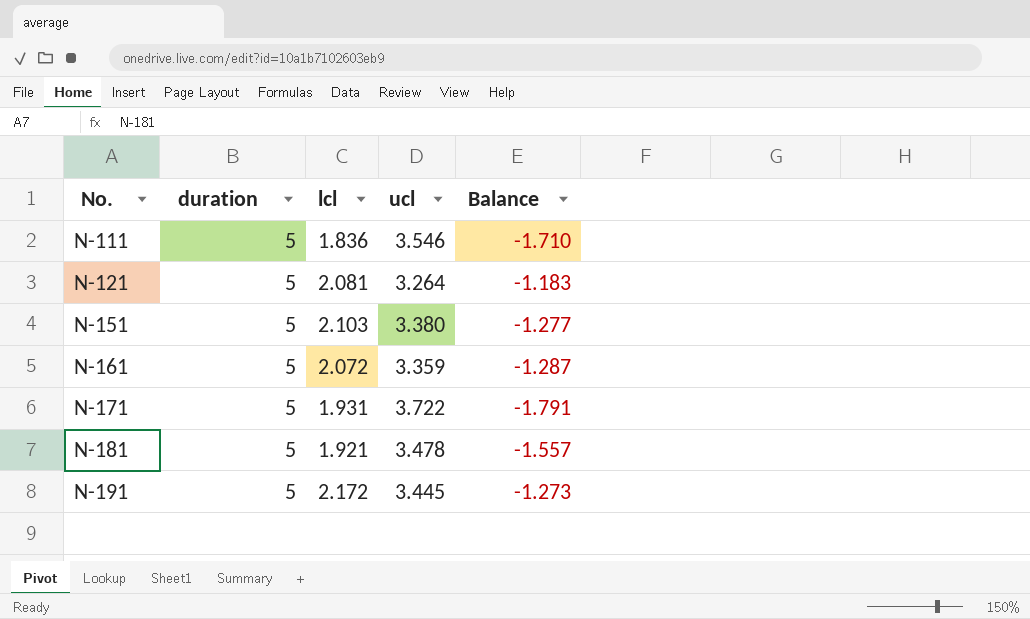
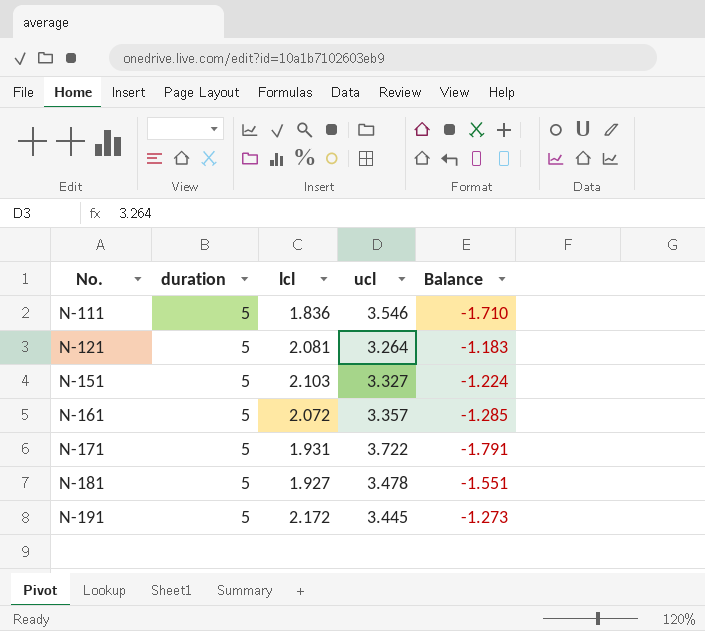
N-151 | ucl: 3.380 -> 3.327
N-151 | Balance: -1.277 -> -1.224
N-161 | ucl: 3.359 -> 3.357
N-161 | Balance: -1.287 -> -1.285
N-181 | lcl: 1.921 -> 1.927
N-181 | Balance: -1.557 -> -1.551

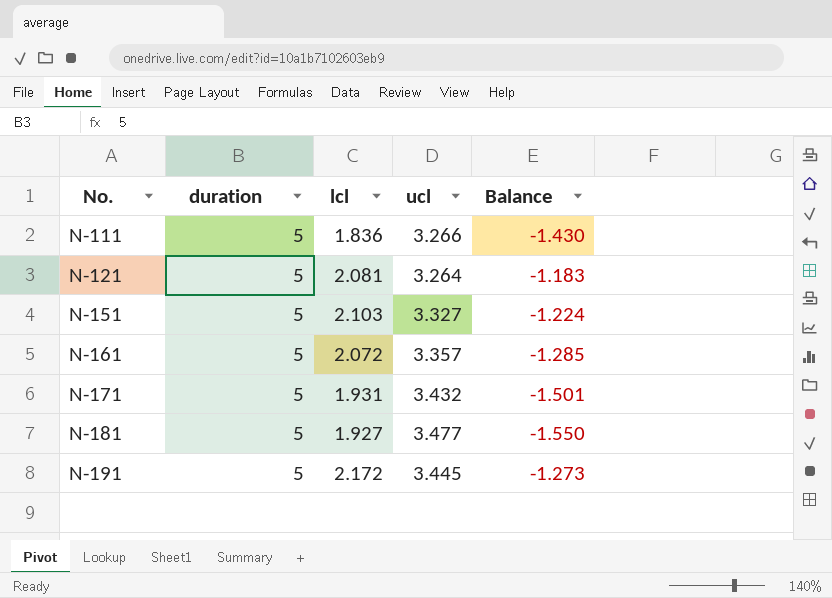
N-111 | ucl: 3.546 -> 3.266
N-111 | Balance: -1.710 -> -1.430
N-171 | ucl: 3.722 -> 3.432
N-171 | Balance: -1.791 -> -1.501
N-181 | ucl: 3.478 -> 3.477
N-181 | Balance: -1.551 -> -1.550

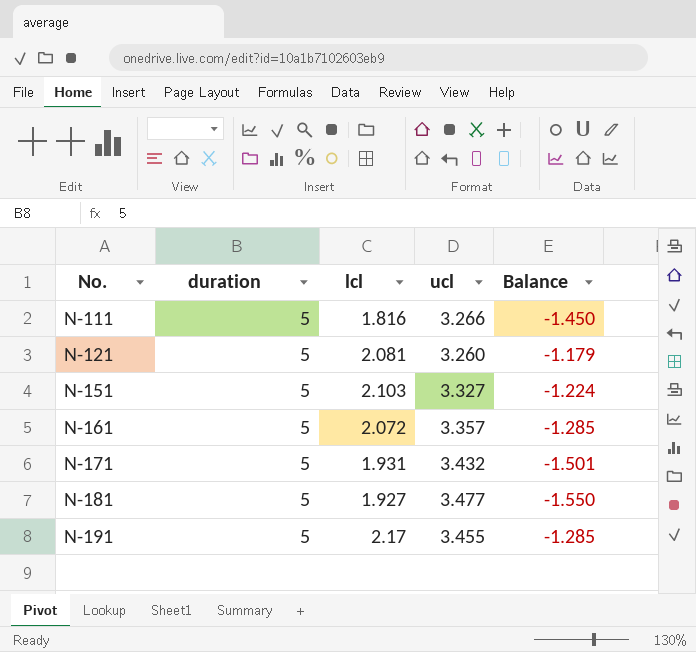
N-111 | lcl: 1.836 -> 1.816
N-111 | Balance: -1.430 -> -1.450
N-121 | ucl: 3.264 -> 3.260
N-121 | Balance: -1.183 -> -1.179
N-191 | lcl: 2.172 -> 2.17
N-191 | ucl: 3.445 -> 3.455
N-191 | Balance: -1.273 -> -1.285

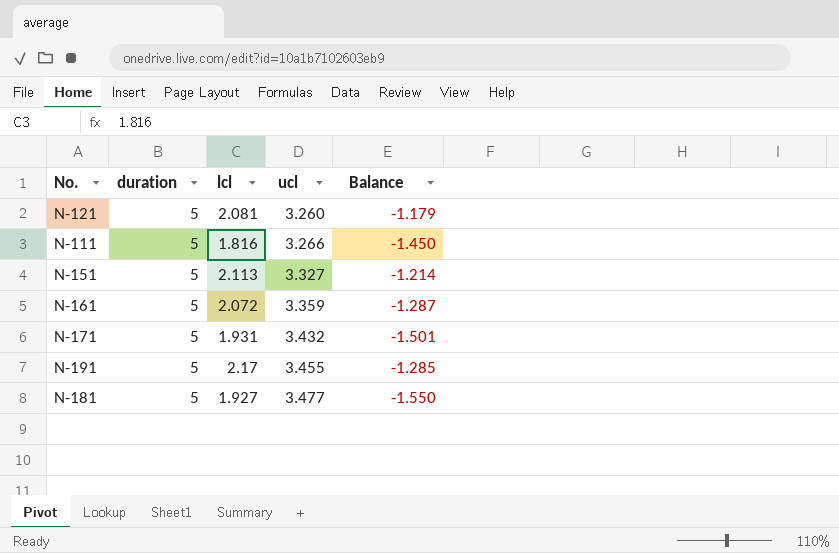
row order: No. ascending -> ucl ascending
N-151 | lcl: 2.103 -> 2.113
N-151 | Balance: -1.224 -> -1.214
N-161 | ucl: 3.357 -> 3.359
N-161 | Balance: -1.285 -> -1.287

